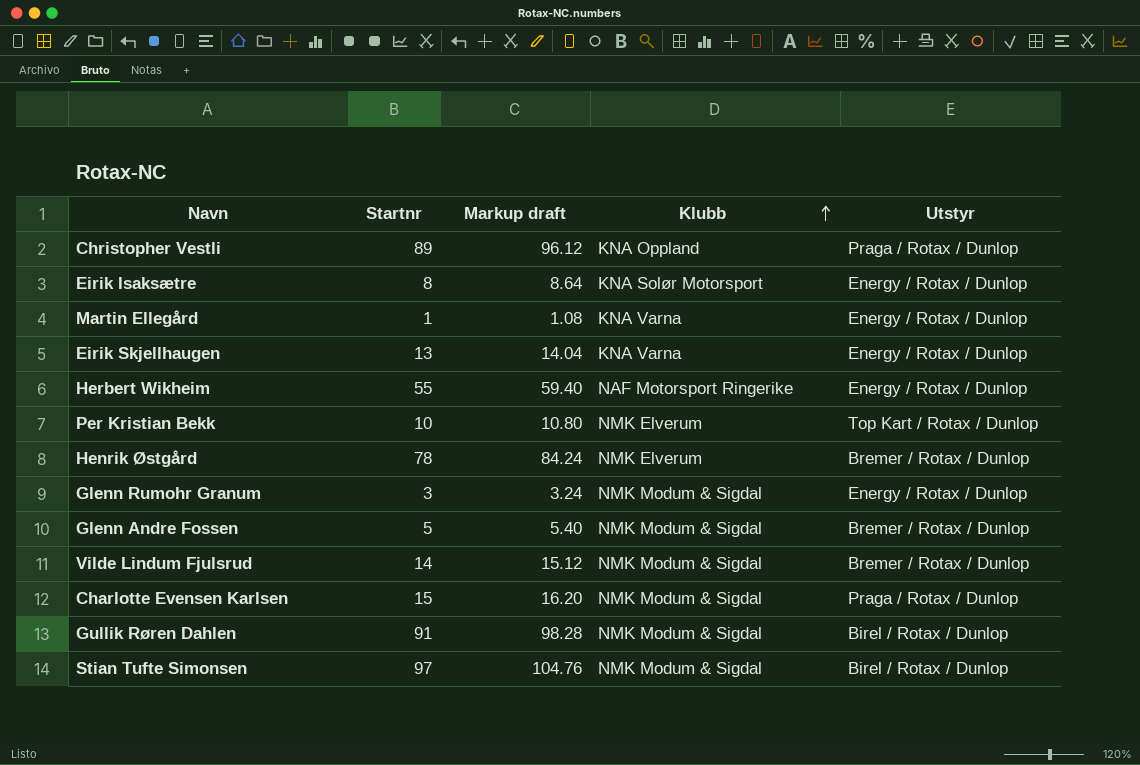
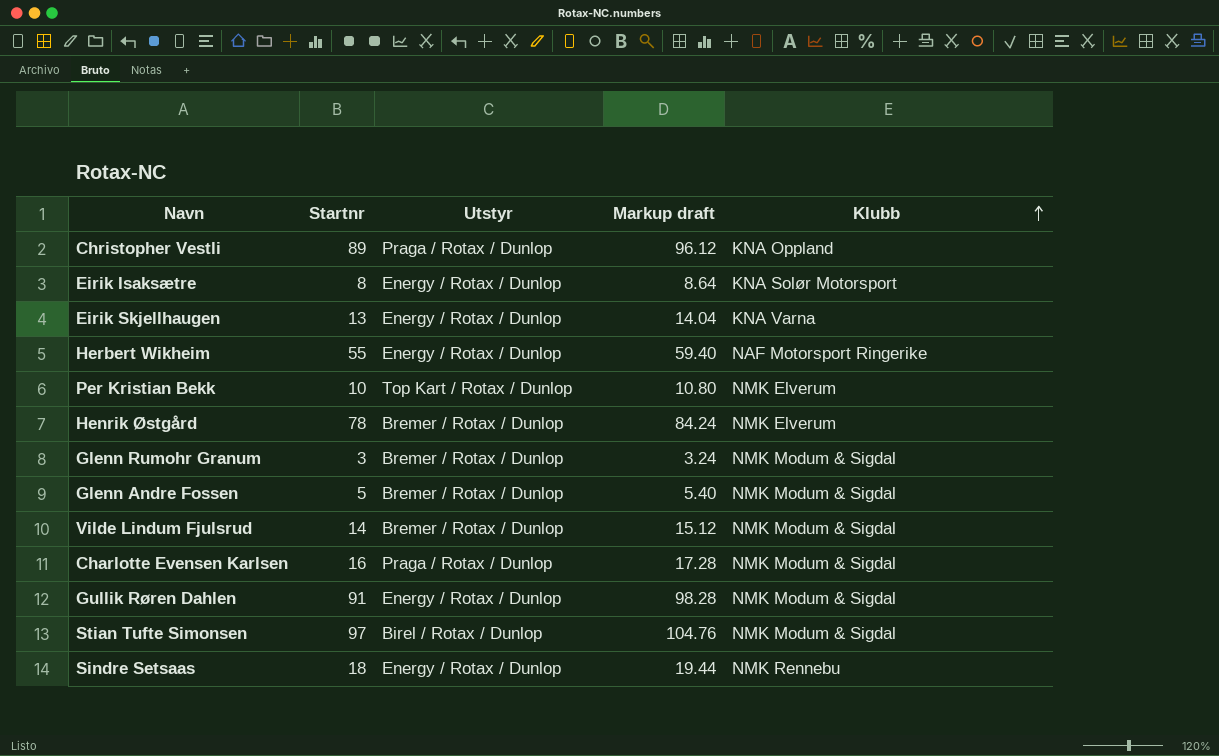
column Utstyr | position: 5 -> 3
row Martin Ellegård: 1 | 1.08 | KNA Varna | Energy / Rotax / Dunlop -> none
Glenn Rumohr Granum | Utstyr: Energy / Rotax / Dunlop -> Bremer / Rotax / Dunlop
Charlotte Evensen Karlsen | Startnr: 15 -> 16
Charlotte Evensen Karlsen | Markup draft: 16.20 -> 17.28
Gullik Røren Dahlen | Utstyr: Birel / Rotax / Dunlop -> Energy / Rotax / Dunlop
row Sindre Setsaas: none -> 18 | Energy / Rotax / Dunlop | 19.44 | NMK Rennebu

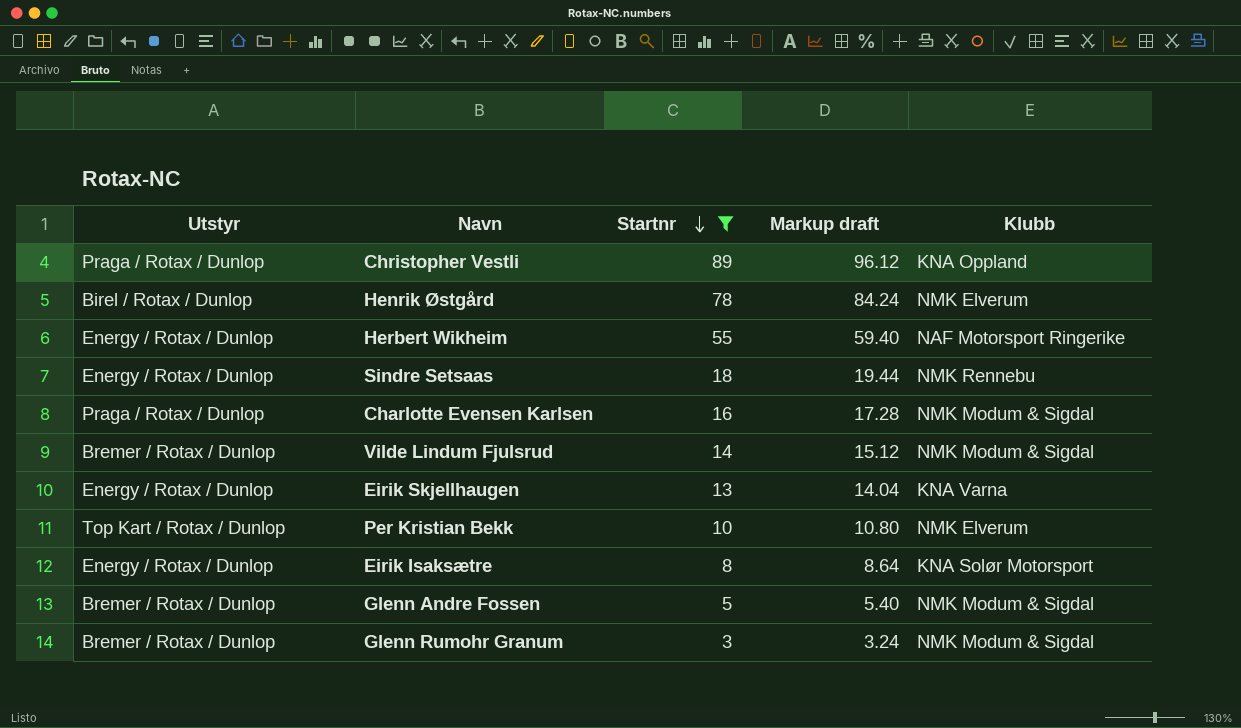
filter: none -> Startnr <= 89
row order: Klubb ascending -> Startnr descending
column Utstyr | position: 3 -> 1
Henrik Østgård | Utstyr: Bremer / Rotax / Dunlop -> Birel / Rotax / Dunlop

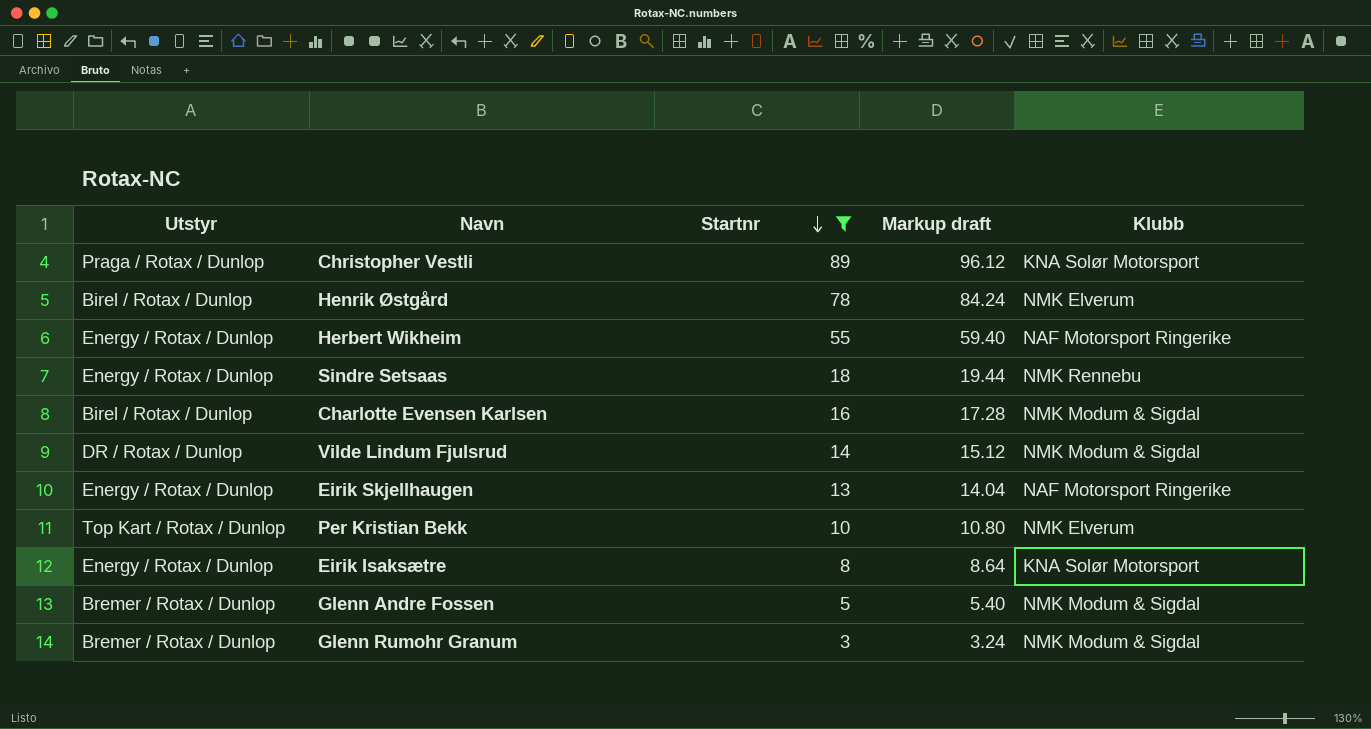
Christopher Vestli | Klubb: KNA Oppland -> KNA Solør Motorsport
Charlotte Evensen Karlsen | Utstyr: Praga / Rotax / Dunlop -> Birel / Rotax / Dunlop
Vilde Lindum Fjulsrud | Utstyr: Bremer / Rotax / Dunlop -> DR / Rotax / Dunlop
Eirik Skjellhaugen | Klubb: KNA Varna -> NAF Motorsport Ringerike

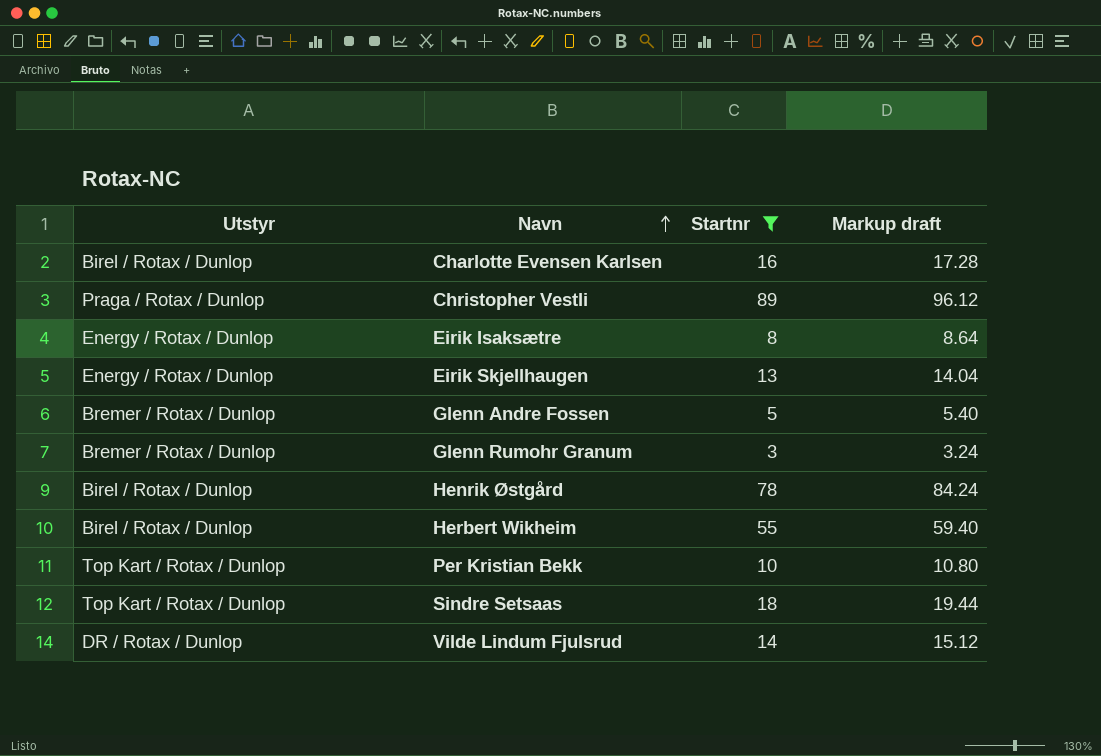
row order: Startnr descending -> Navn ascending
column Klubb | position: 5 -> none
Herbert Wikheim | Utstyr: Energy / Rotax / Dunlop -> Birel / Rotax / Dunlop
Sindre Setsaas | Utstyr: Energy / Rotax / Dunlop -> Top Kart / Rotax / Dunlop

